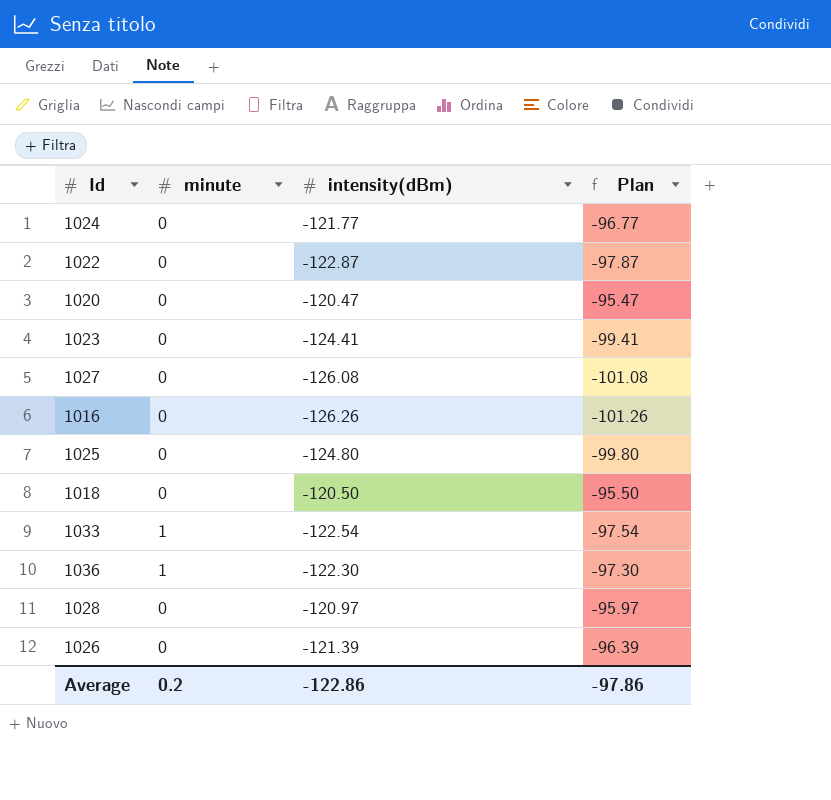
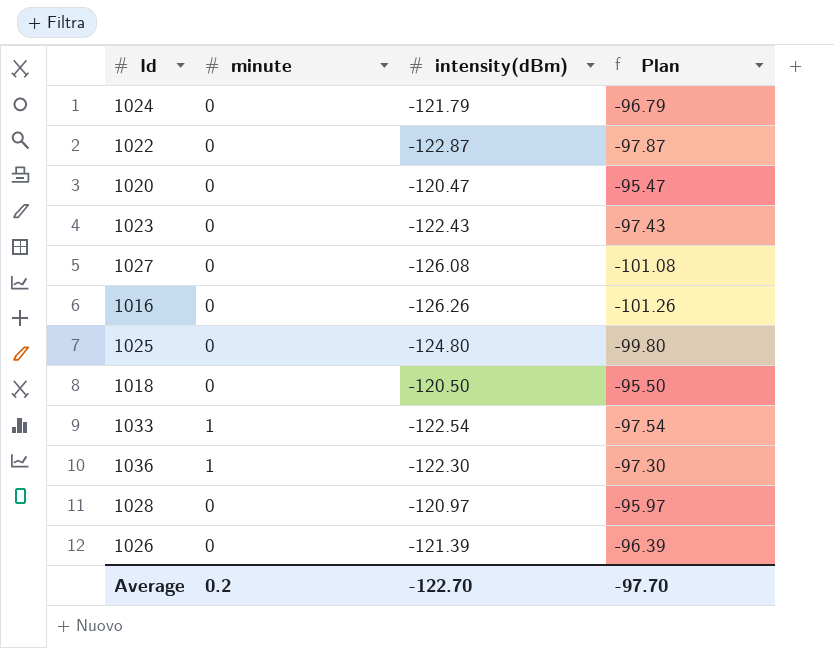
1024 | intensity(dBm): -121.77 -> -121.79
1024 | Plan: -96.77 -> -96.79
1023 | intensity(dBm): -124.41 -> -122.43
1023 | Plan: -99.41 -> -97.43
Average | intensity(dBm): -122.86 -> -122.70
Average | Plan: -97.86 -> -97.70

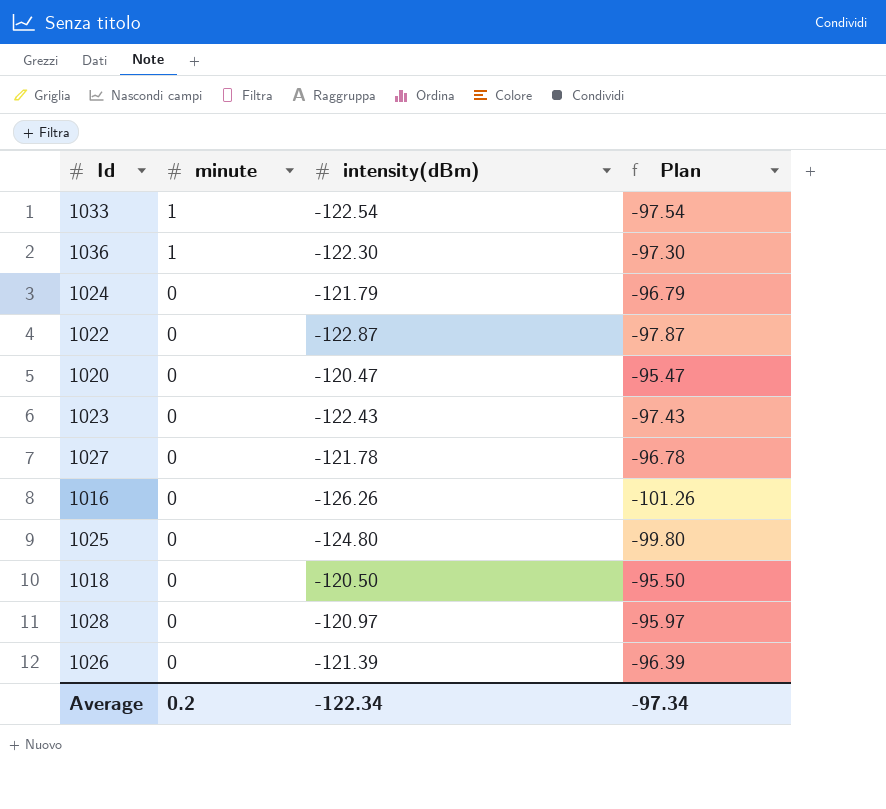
row order: none -> minute descending
1027 | intensity(dBm): -126.08 -> -121.78
1027 | Plan: -101.08 -> -96.78
Average | intensity(dBm): -122.70 -> -122.34
Average | Plan: -97.70 -> -97.34

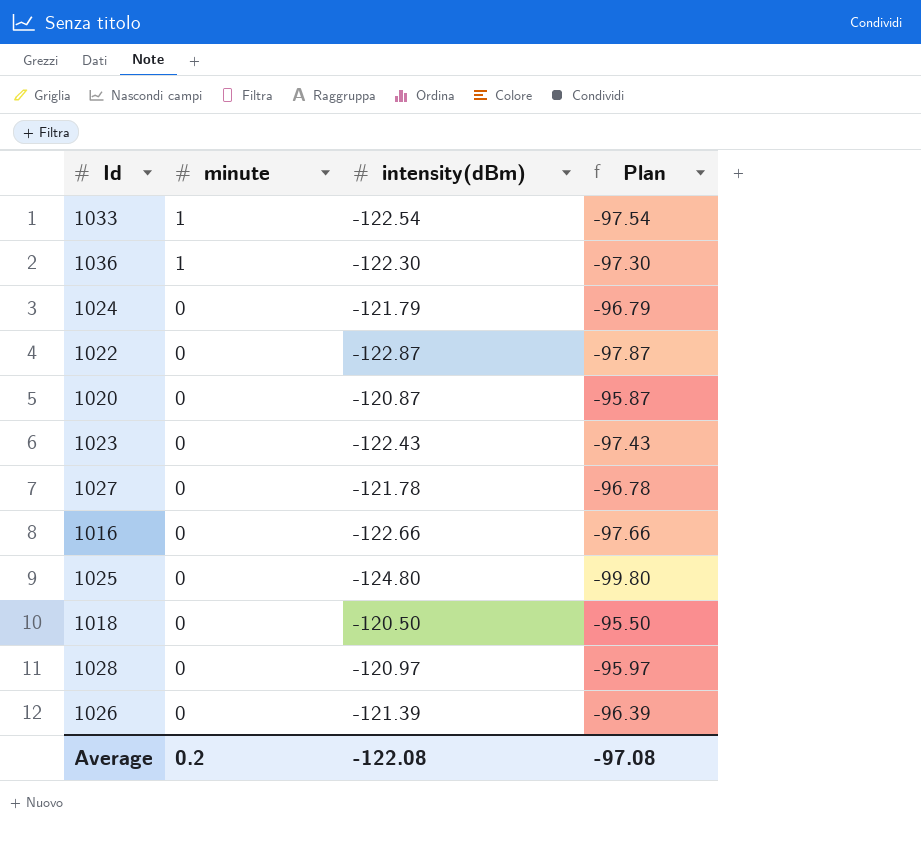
1020 | intensity(dBm): -120.47 -> -120.87
1020 | Plan: -95.47 -> -95.87
1016 | intensity(dBm): -126.26 -> -122.66
1016 | Plan: -101.26 -> -97.66
Average | intensity(dBm): -122.34 -> -122.08
Average | Plan: -97.34 -> -97.08

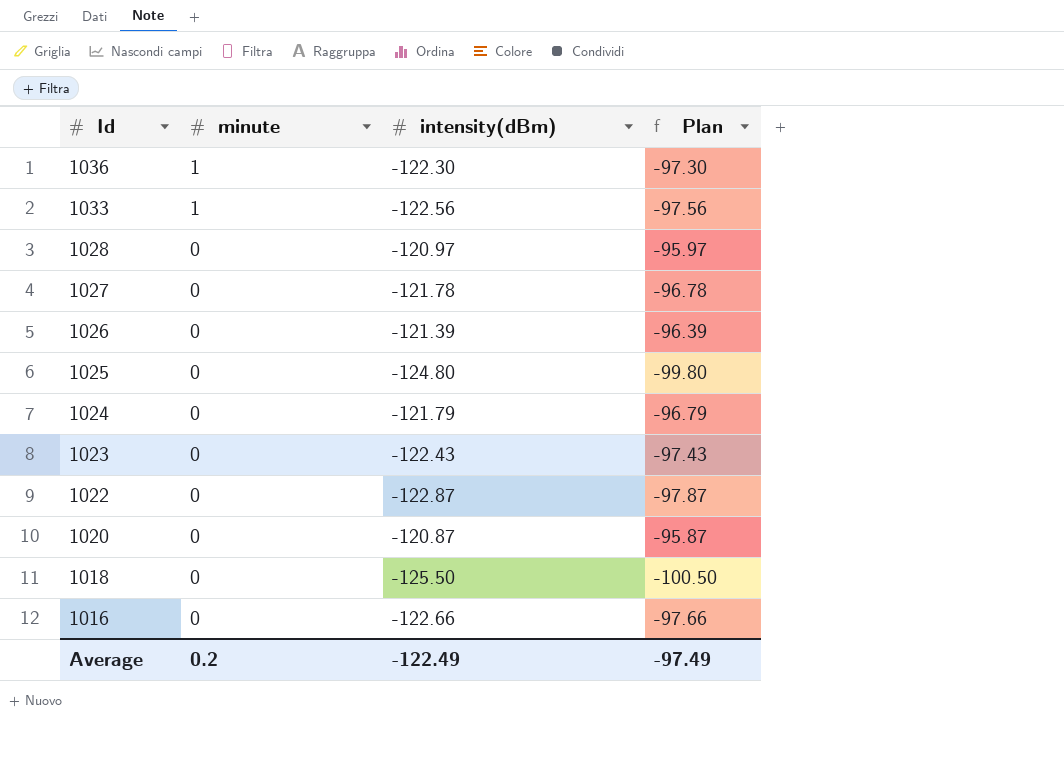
row order: minute descending -> Id descending
1033 | intensity(dBm): -122.54 -> -122.56
1033 | Plan: -97.54 -> -97.56
1018 | intensity(dBm): -120.50 -> -125.50
1018 | Plan: -95.50 -> -100.50
Average | intensity(dBm): -122.08 -> -122.49
Average | Plan: -97.08 -> -97.49

